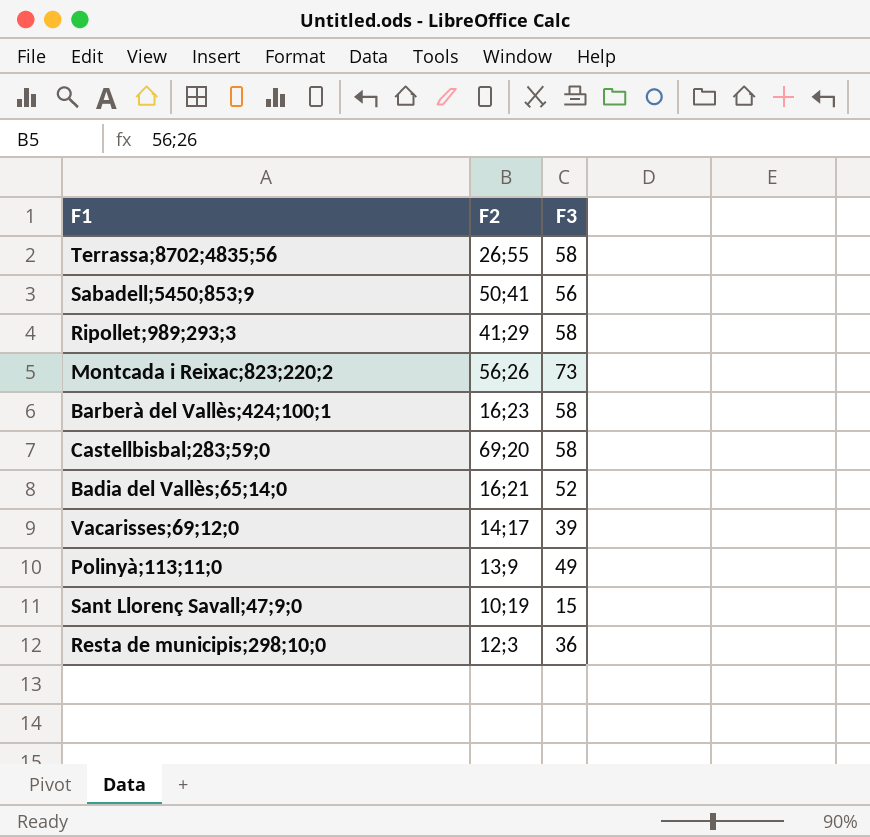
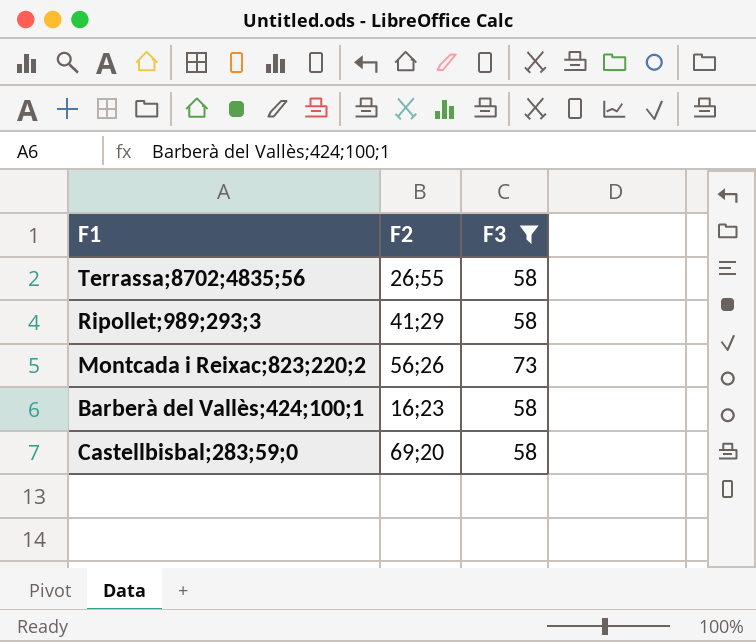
filter: none -> F3 >= 58

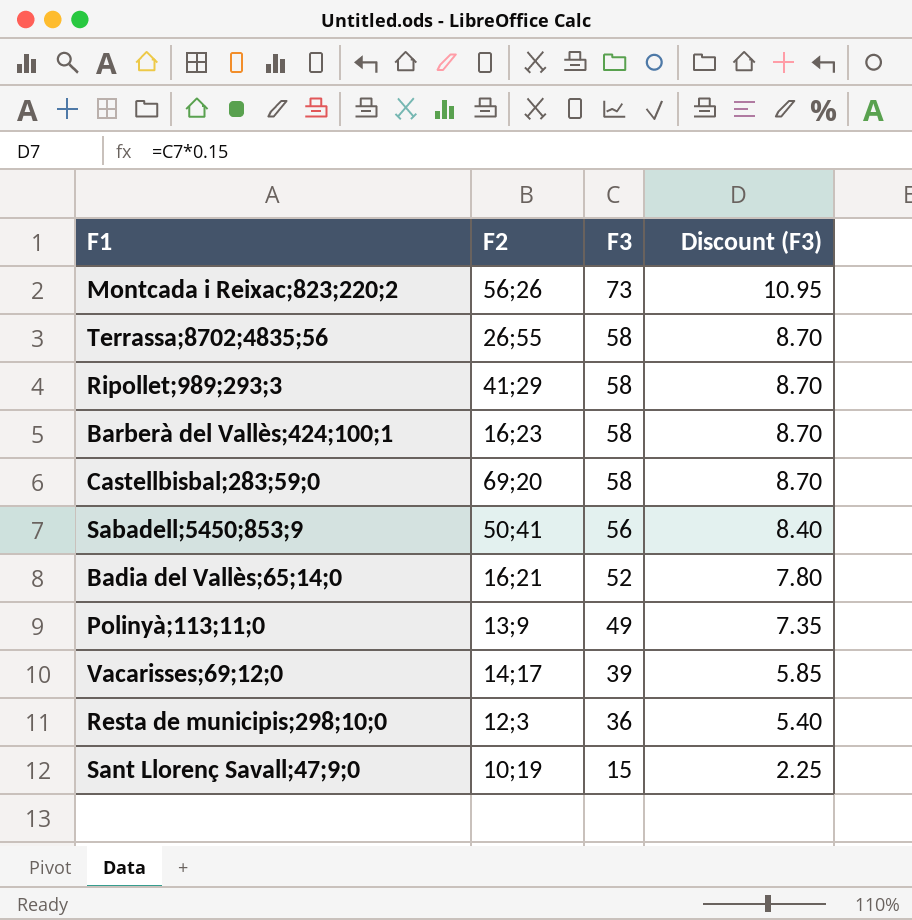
filter: F3 >= 58 -> none
row order: none -> F3 descending
column Discount (F3) | formula: none -> [F3] * 0.15

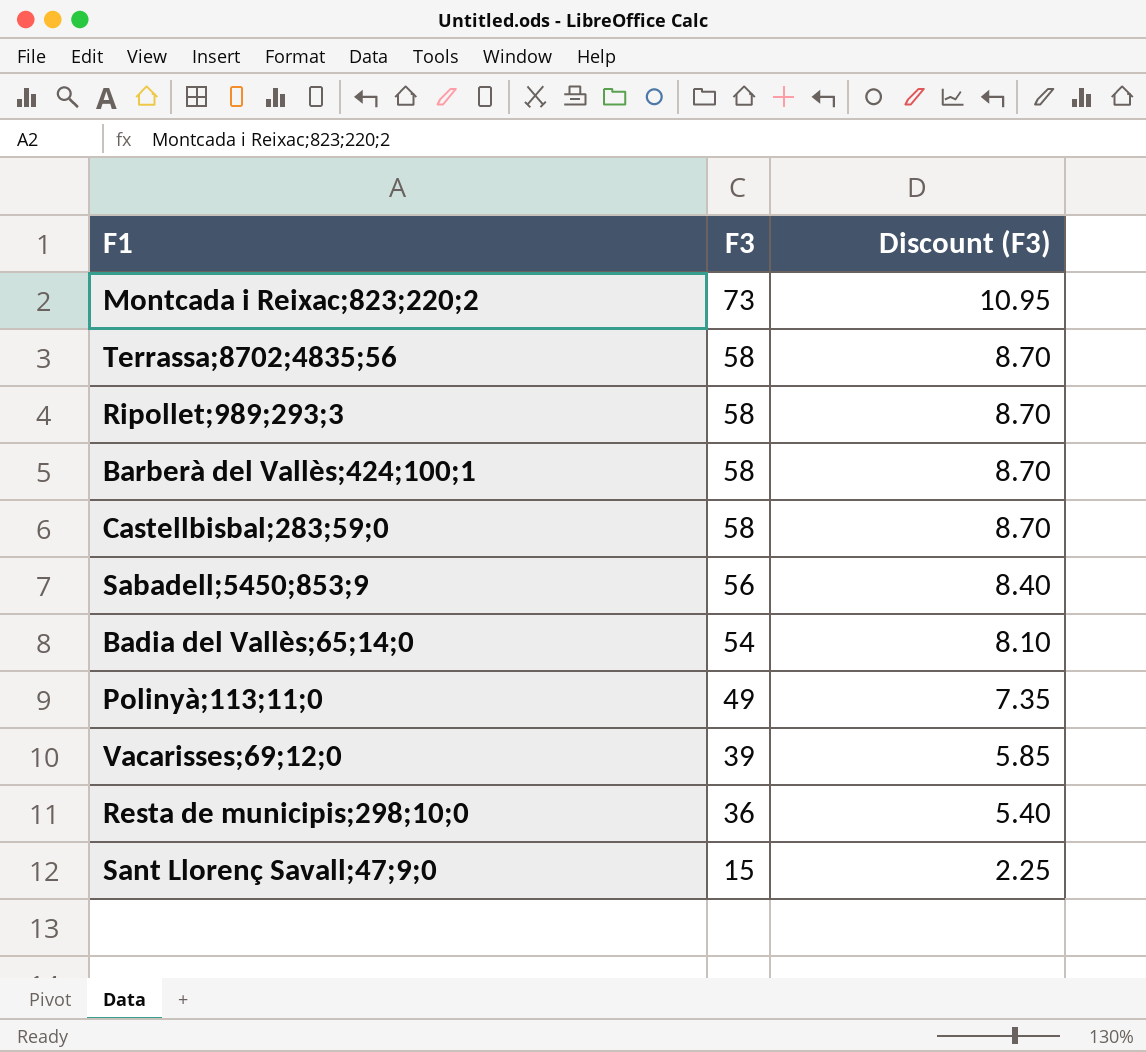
column F2 | position: 2 -> none
Badia del Vallès;65;14;0 | F3: 52 -> 54
Badia del Vallès;65;14;0 | Discount (F3): 7.80 -> 8.10

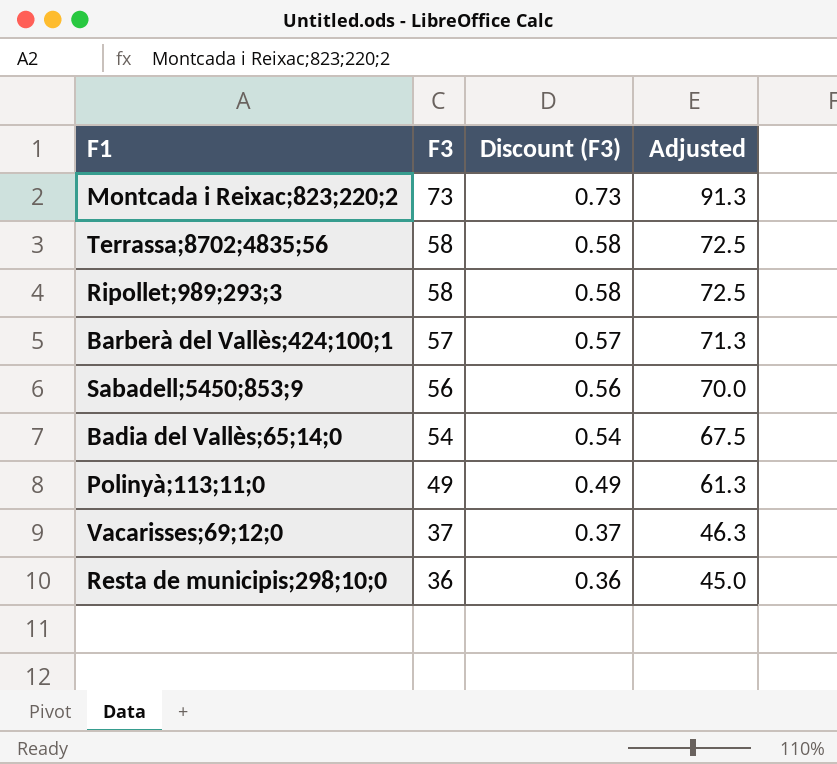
column Discount (F3) | formula: [F3] * 0.15 -> [F3] * 0.01
column Adjusted | formula: none -> [F3] * 1.25
row Castellbisbal;283;59;0: 58 | 8.70 -> none
row Sant Llorenç Savall;47;9;0: 15 | 2.25 -> none
Barberà del Vallès;424;100;1 | F3: 58 -> 57
Vacarisses;69;12;0 | F3: 39 -> 37

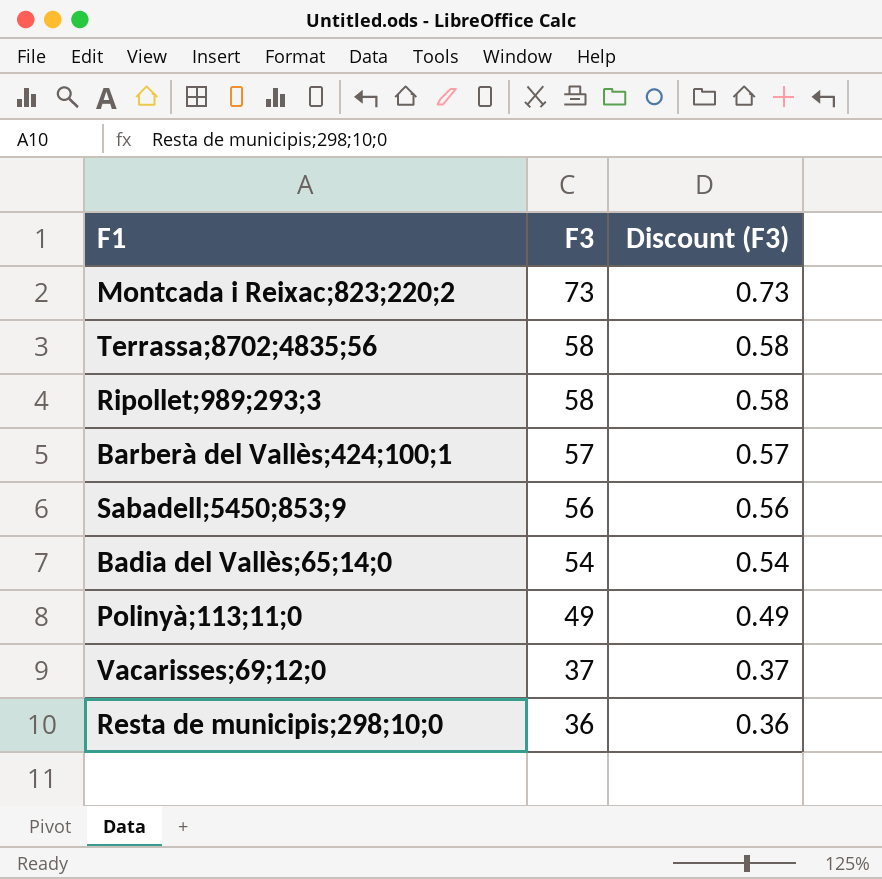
column Adjusted | formula: [F3] * 1.25 -> none

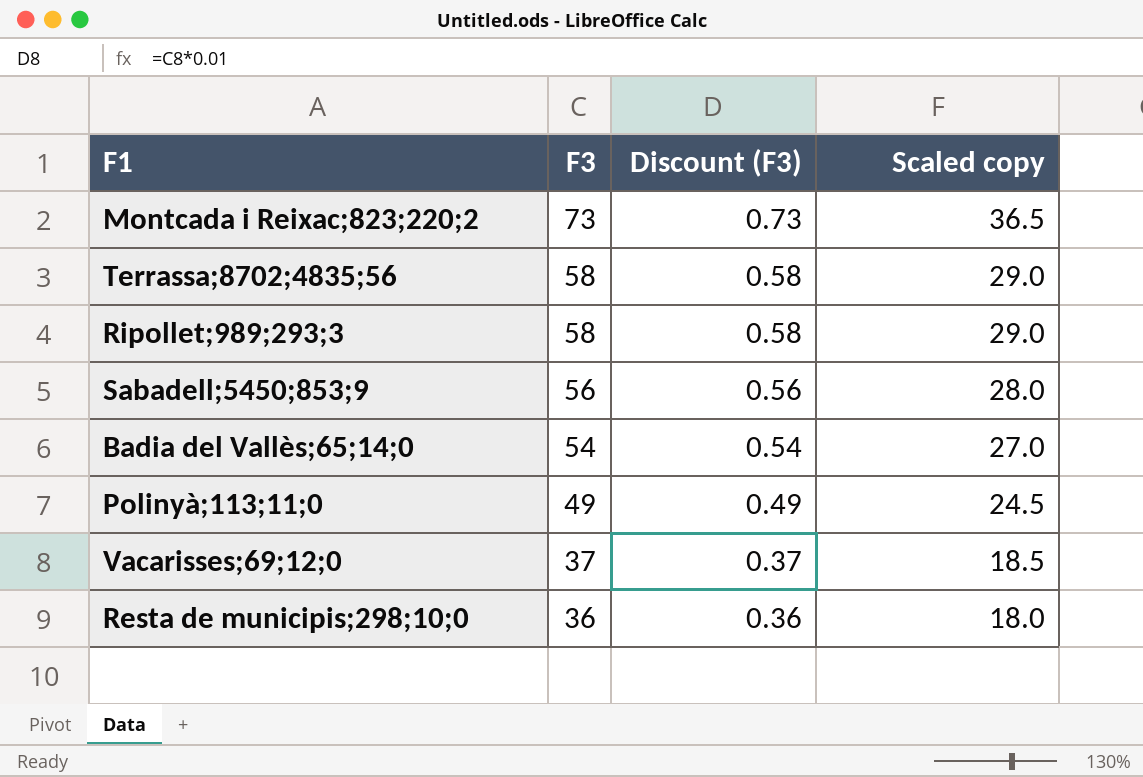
column Scaled copy | formula: none -> [F3] * 0.5
row Barberà del Vallès;424;100;1: 57 | 0.57 -> none

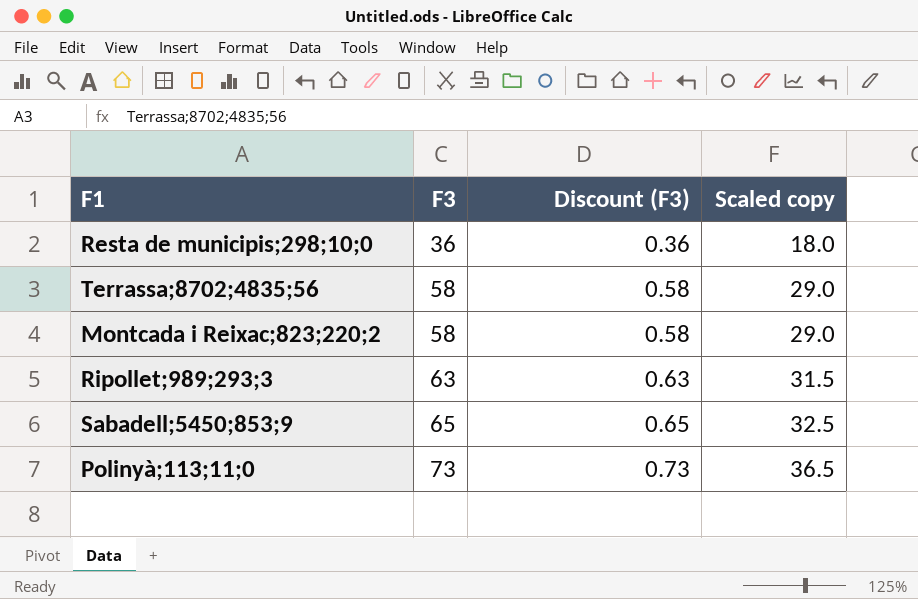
row order: F3 descending -> F3 ascending
row Badia del Vallès;65;14;0: 54 | 0.54 | 27.0 -> none
row Vacarisses;69;12;0: 37 | 0.37 | 18.5 -> none
Montcada i Reixac;823;220;2 | F3: 73 -> 58
Montcada i Reixac;823;220;2 | Discount (F3): 0.73 -> 0.58
Montcada i Reixac;823;220;2 | Scaled copy: 36.5 -> 29.0
Ripollet;989;293;3 | F3: 58 -> 63
Ripollet;989;293;3 | Discount (F3): 0.58 -> 0.63
Ripollet;989;293;3 | Scaled copy: 29.0 -> 31.5
Sabadell;5450;853;9 | F3: 56 -> 65
Sabadell;5450;853;9 | Discount (F3): 0.56 -> 0.65
Sabadell;5450;853;9 | Scaled copy: 28.0 -> 32.5
Polinyà;113;11;0 | F3: 49 -> 73
Polinyà;113;11;0 | Discount (F3): 0.49 -> 0.73
Polinyà;113;11;0 | Scaled copy: 24.5 -> 36.5

